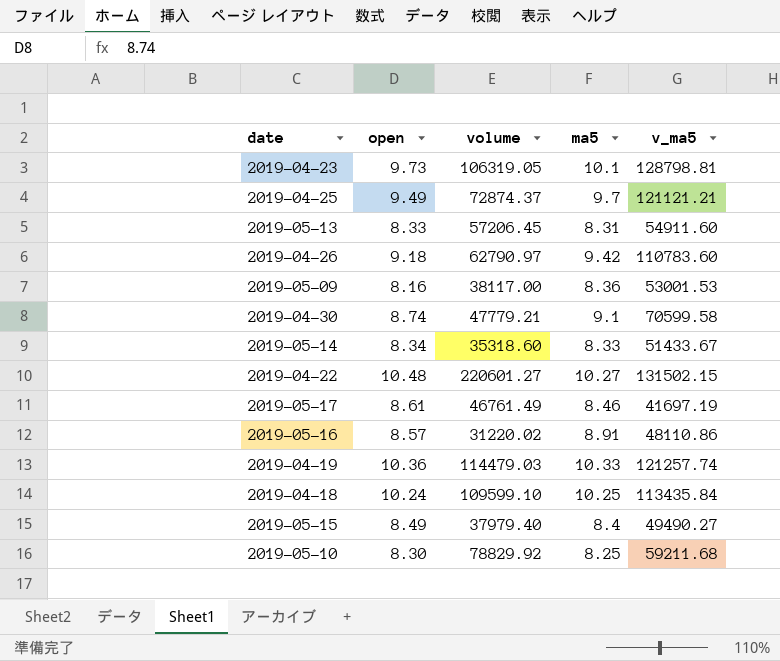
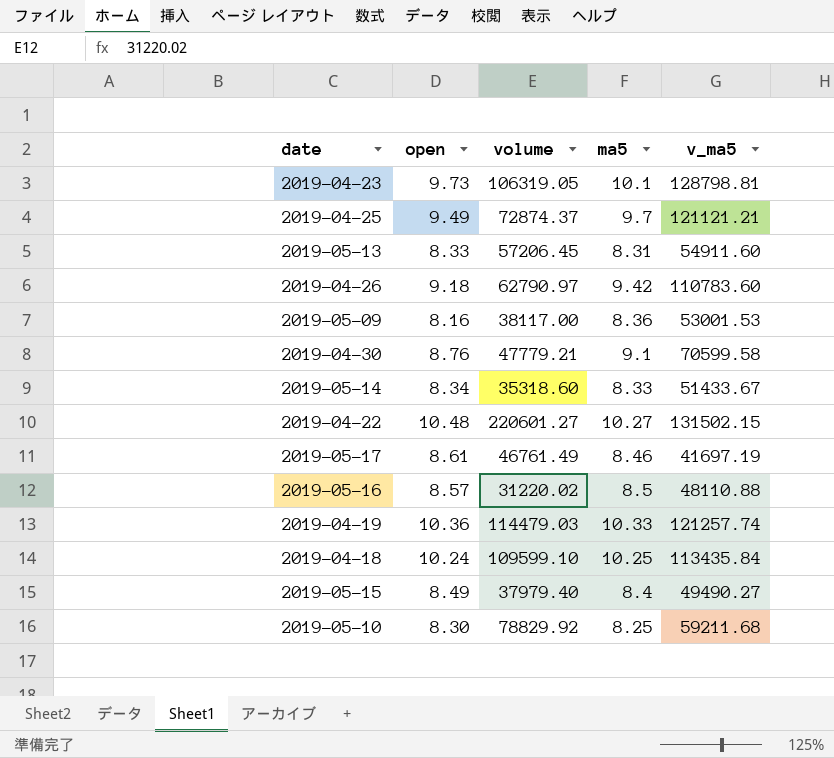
2019-04-30 | open: 8.74 -> 8.76
2019-05-16 | ma5: 8.91 -> 8.5
2019-05-16 | v_ma5: 48110.86 -> 48110.88

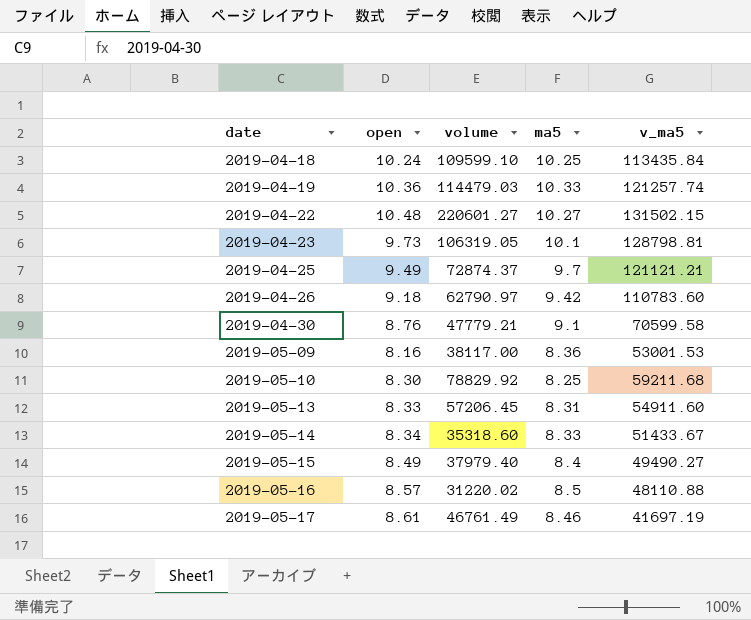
row order: none -> date ascending

